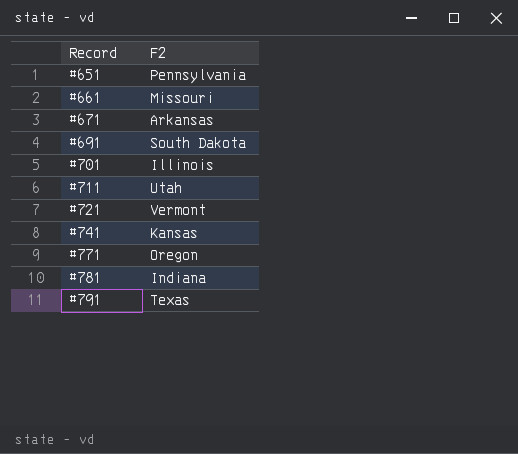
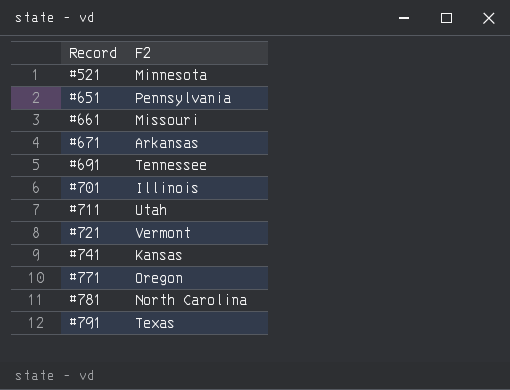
row #521: none -> Minnesota
#691 | F2: South Dakota -> Tennessee
#781 | F2: Indiana -> North Carolina

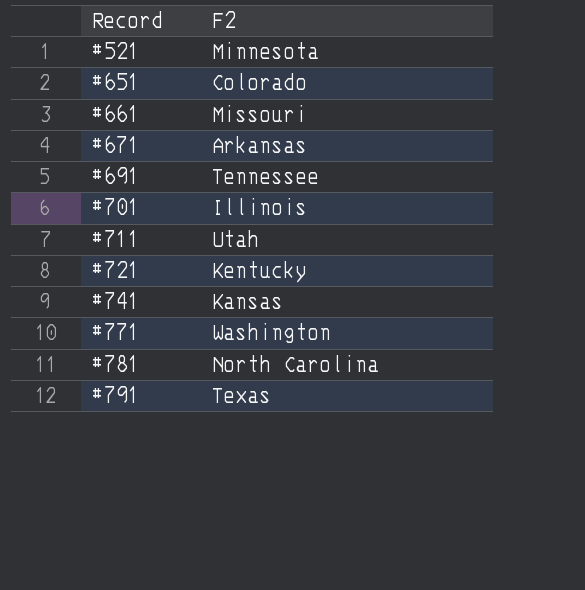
#651 | F2: Pennsylvania -> Colorado
#721 | F2: Vermont -> Kentucky
#771 | F2: Oregon -> Washington

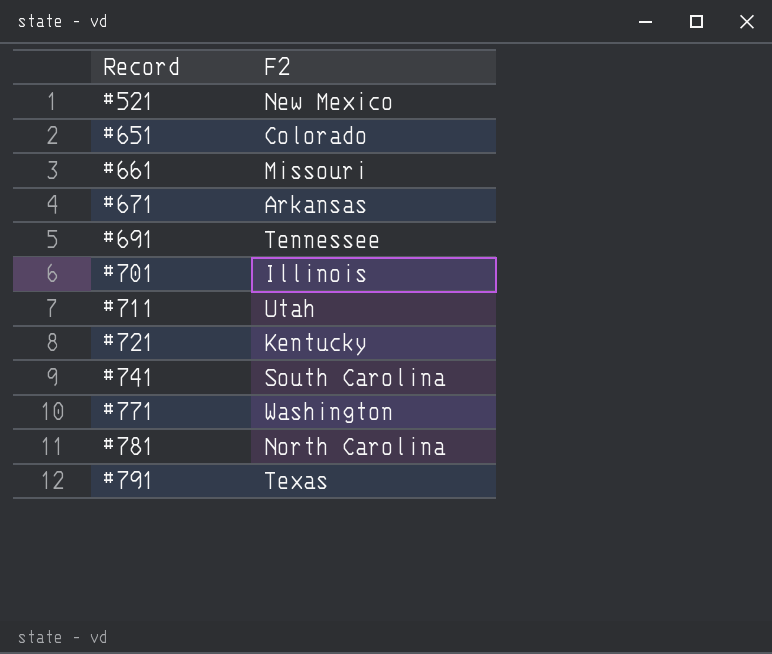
#521 | F2: Minnesota -> New Mexico
#741 | F2: Kansas -> South Carolina

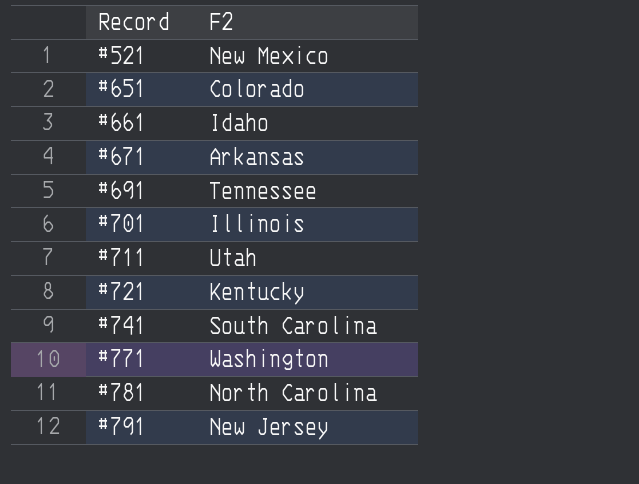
#661 | F2: Missouri -> Idaho
#791 | F2: Texas -> New Jersey

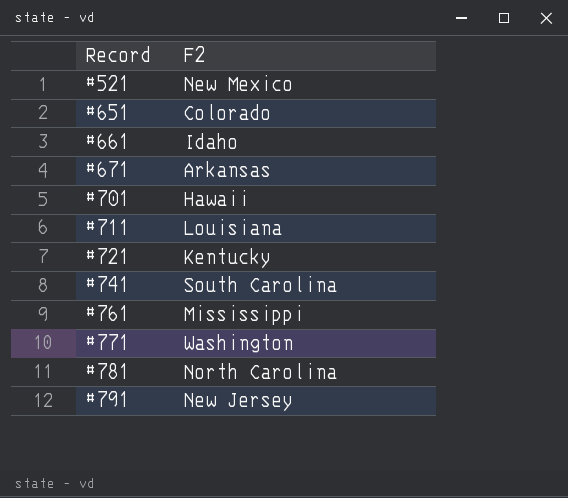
row #691: Tennessee -> none
#701 | F2: Illinois -> Hawaii
#711 | F2: Utah -> Louisiana
row #761: none -> Mississippi

